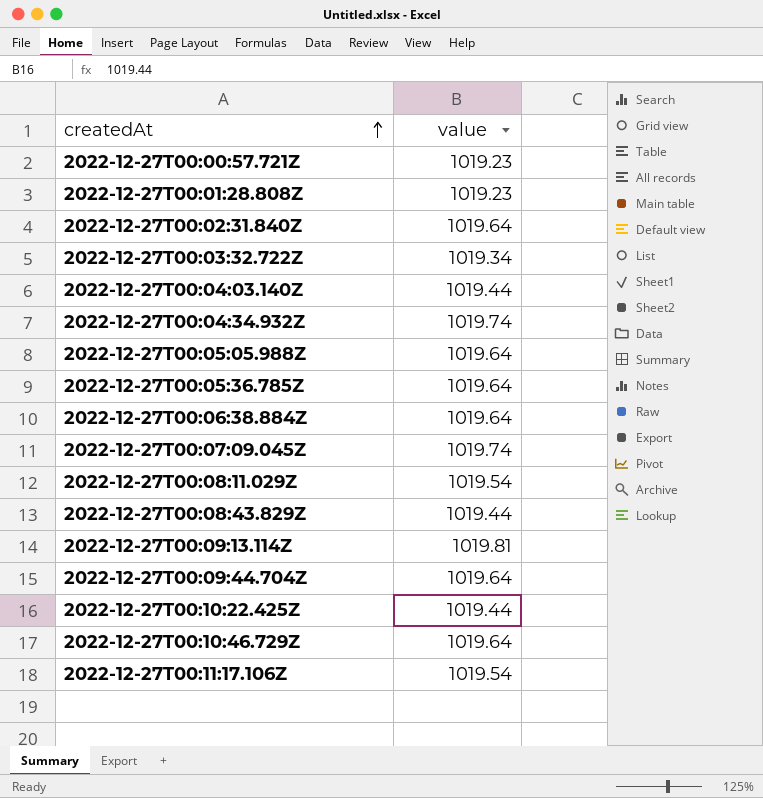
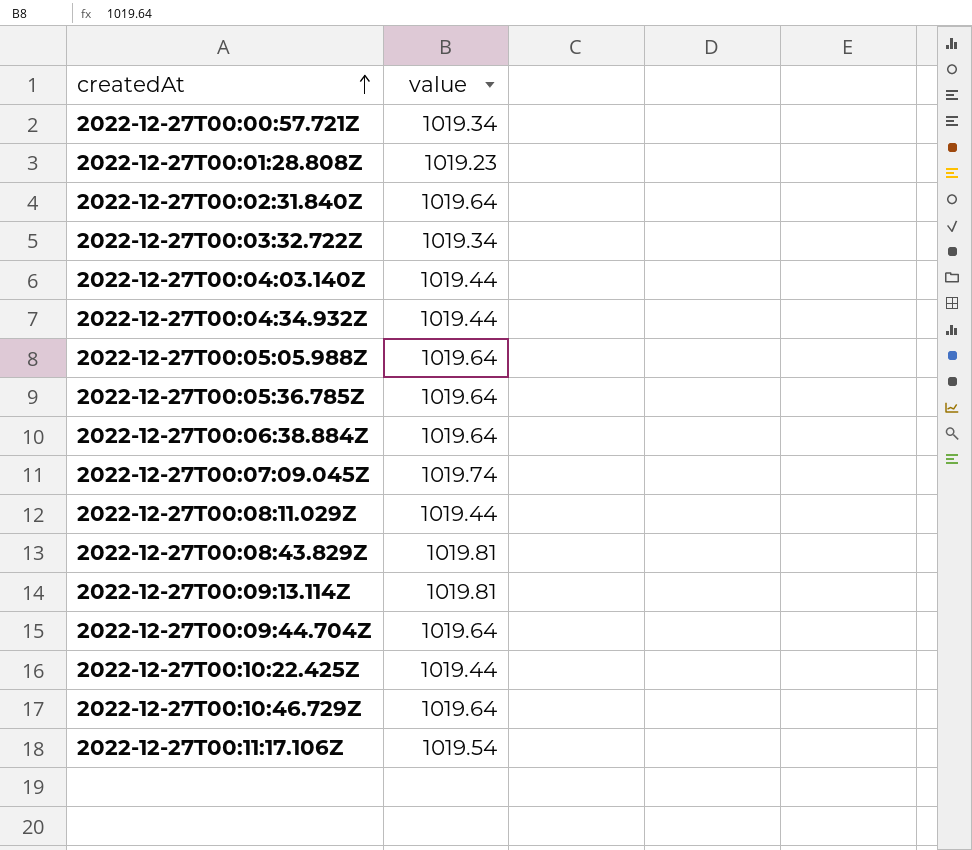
2022-12-27T00:00:57.721Z | value: 1019.23 -> 1019.34
2022-12-27T00:04:34.932Z | value: 1019.74 -> 1019.44
2022-12-27T00:08:11.029Z | value: 1019.54 -> 1019.44
2022-12-27T00:08:43.829Z | value: 1019.44 -> 1019.81

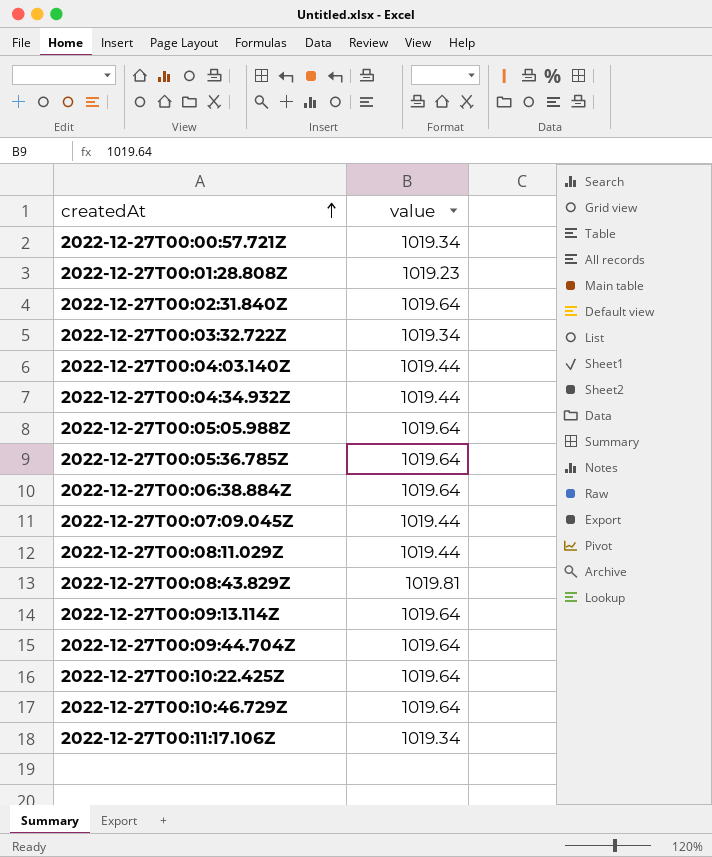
2022-12-27T00:07:09.045Z | value: 1019.74 -> 1019.44
2022-12-27T00:09:13.114Z | value: 1019.81 -> 1019.64
2022-12-27T00:10:22.425Z | value: 1019.44 -> 1019.64
2022-12-27T00:11:17.106Z | value: 1019.54 -> 1019.34

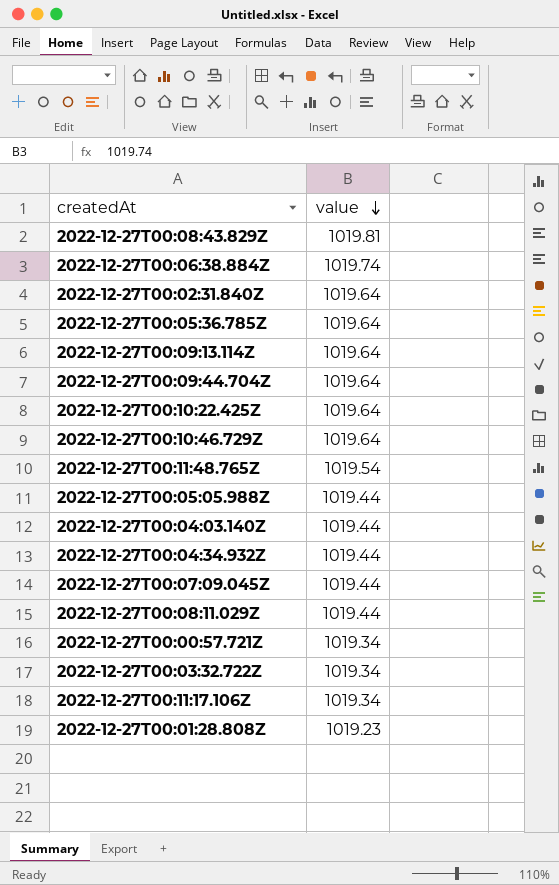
row order: createdAt ascending -> value descending
2022-12-27T00:06:38.884Z | value: 1019.64 -> 1019.74
row 2022-12-27T00:11:48.765Z: none -> 1019.54
2022-12-27T00:05:05.988Z | value: 1019.64 -> 1019.44

